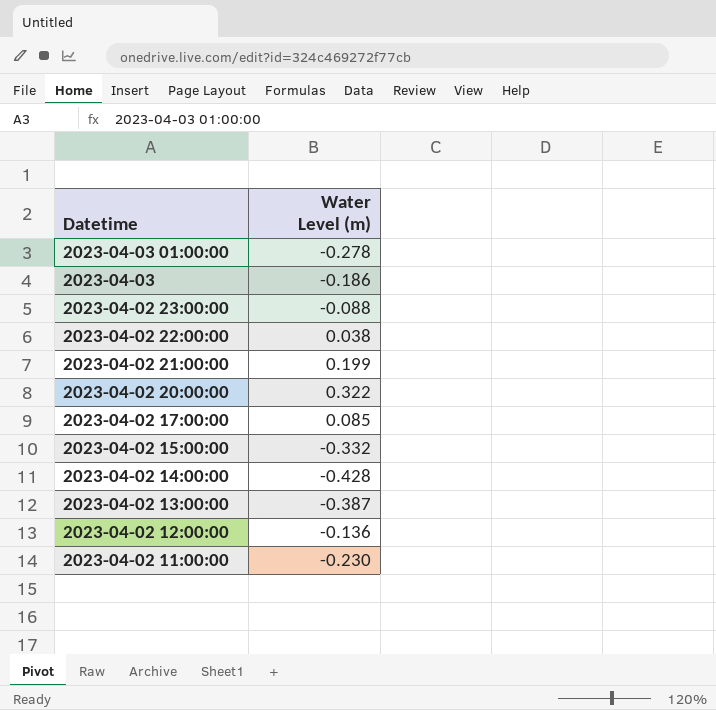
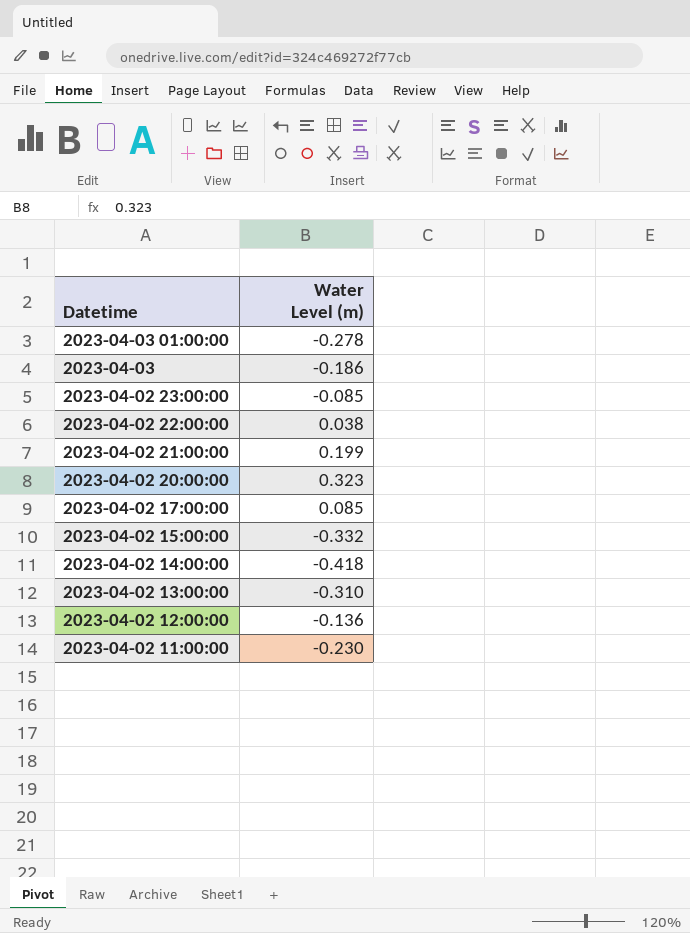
2023-04-02 23:00:00 | Water Level (m): -0.088 -> -0.085
2023-04-02 20:00:00 | Water Level (m): 0.322 -> 0.323
2023-04-02 14:00:00 | Water Level (m): -0.428 -> -0.418
2023-04-02 13:00:00 | Water Level (m): -0.387 -> -0.310

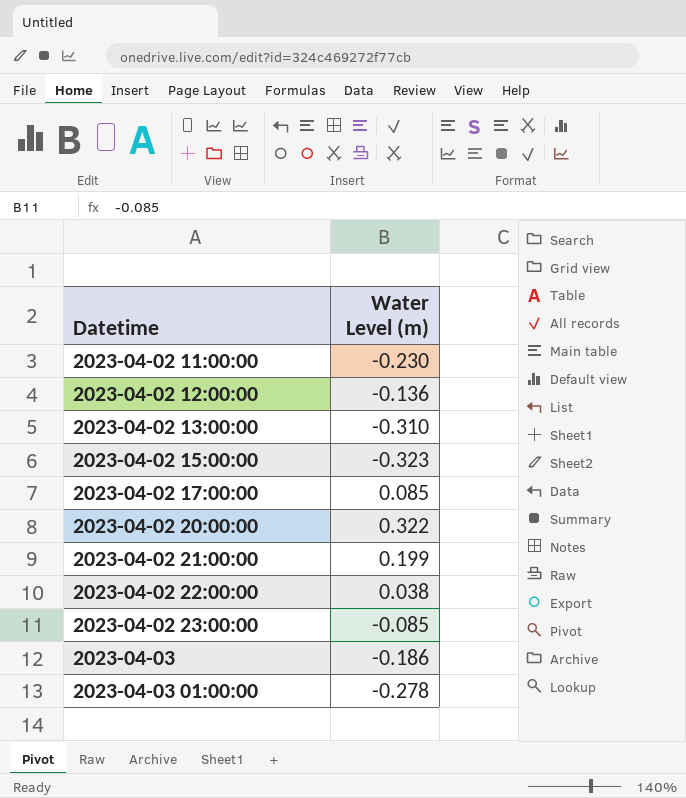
row order: Datetime descending -> Datetime ascending
row 2023-04-02 14:00:00: -0.418 -> none
2023-04-02 15:00:00 | Water Level (m): -0.332 -> -0.323
2023-04-02 20:00:00 | Water Level (m): 0.323 -> 0.322

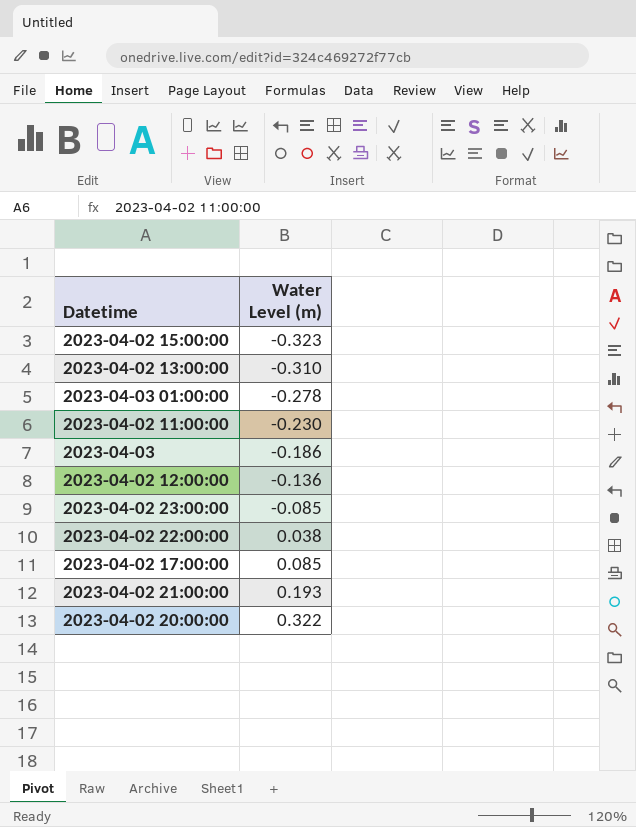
row order: Datetime ascending -> Water Level (m) ascending
2023-04-02 21:00:00 | Water Level (m): 0.199 -> 0.193

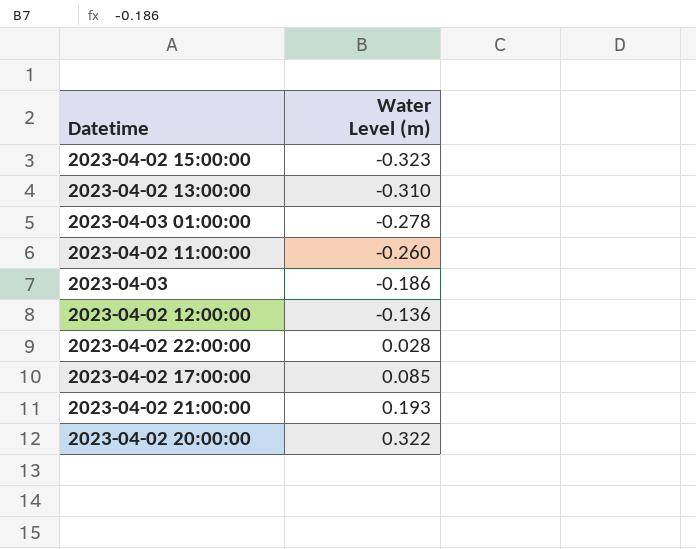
row 2023-04-02 23:00:00: -0.085 -> none
2023-04-02 11:00:00 | Water Level (m): -0.230 -> -0.260
2023-04-02 22:00:00 | Water Level (m): 0.038 -> 0.028

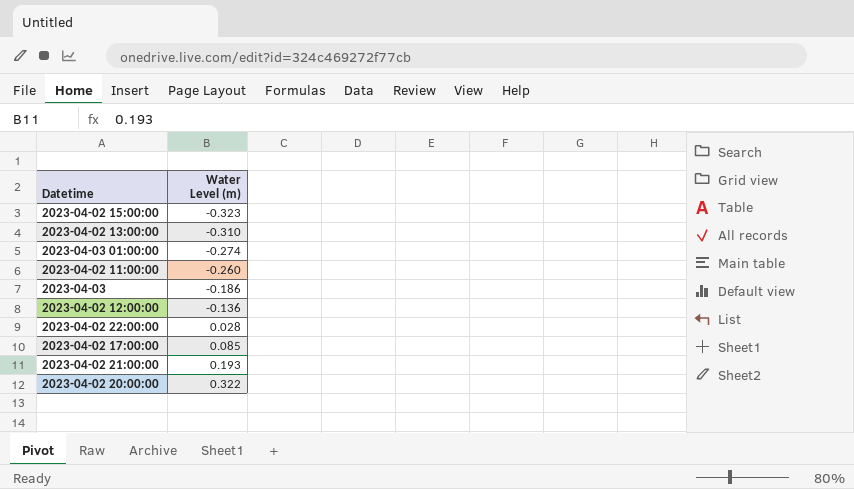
2023-04-03 01:00:00 | Water Level (m): -0.278 -> -0.274

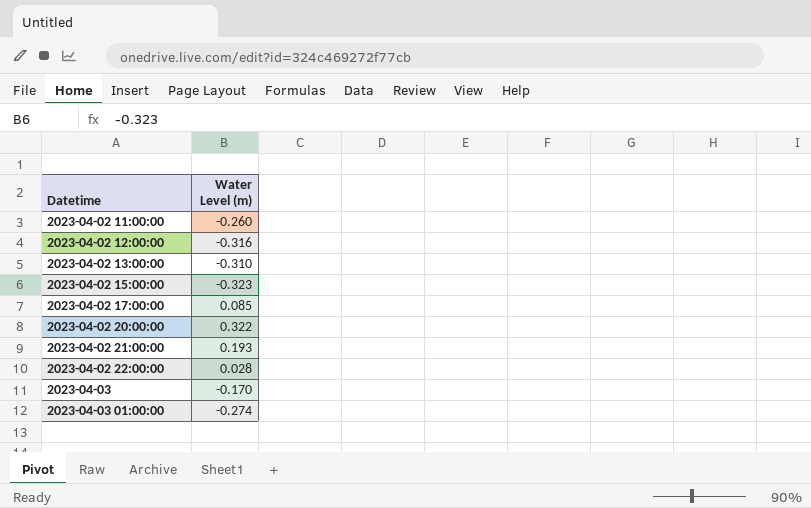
row order: Water Level (m) ascending -> Datetime ascending
2023-04-02 12:00:00 | Water Level (m): -0.136 -> -0.316
2023-04-03 | Water Level (m): -0.186 -> -0.170

